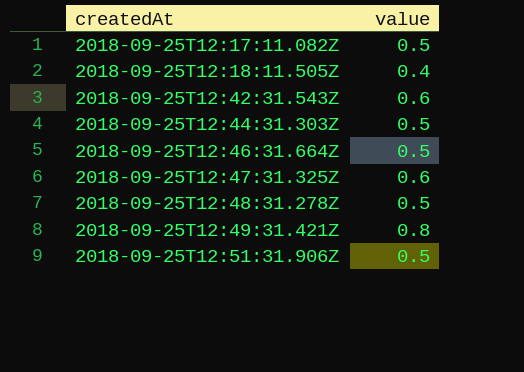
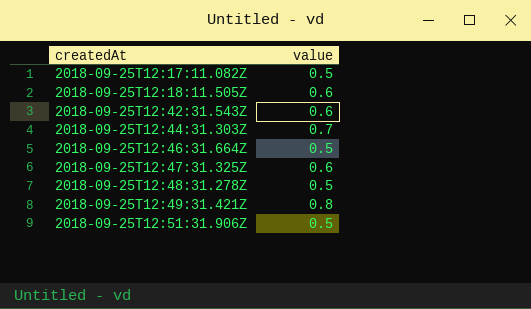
2018-09-25T12:18:11.505Z | value: 0.4 -> 0.6
2018-09-25T12:44:31.303Z | value: 0.5 -> 0.7

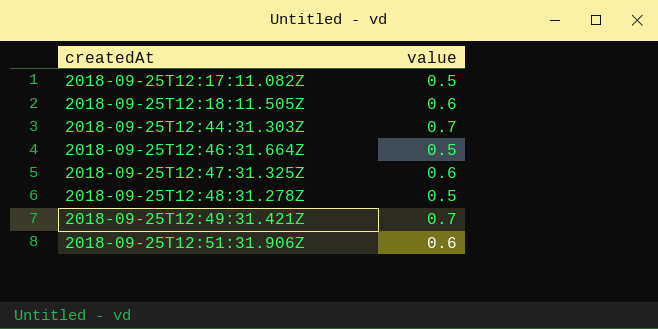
row 2018-09-25T12:42:31.543Z: 0.6 -> none
2018-09-25T12:49:31.421Z | value: 0.8 -> 0.7
2018-09-25T12:51:31.906Z | value: 0.5 -> 0.6

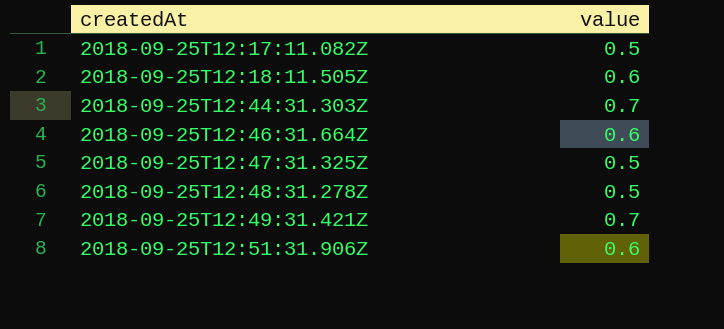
2018-09-25T12:46:31.664Z | value: 0.5 -> 0.6
2018-09-25T12:47:31.325Z | value: 0.6 -> 0.5

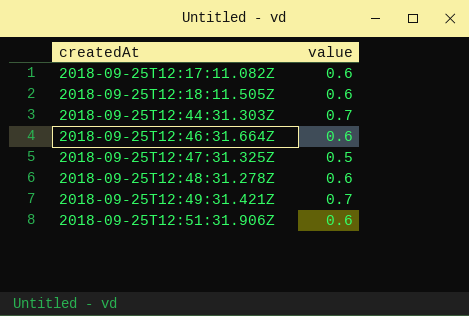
2018-09-25T12:17:11.082Z | value: 0.5 -> 0.6
2018-09-25T12:48:31.278Z | value: 0.5 -> 0.6

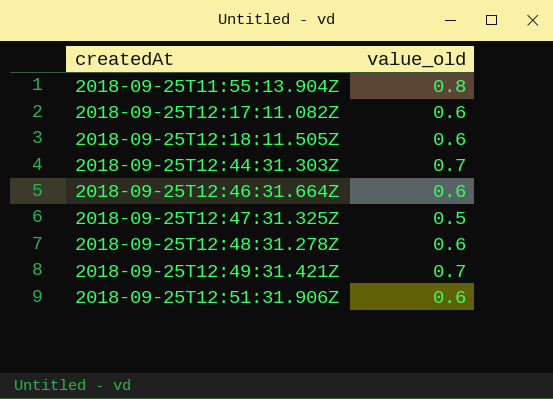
column name: value -> value_old
row 2018-09-25T11:55:13.904Z: none -> 0.8

